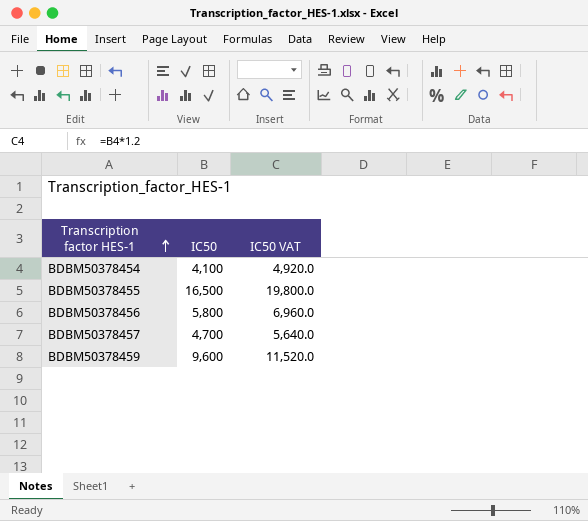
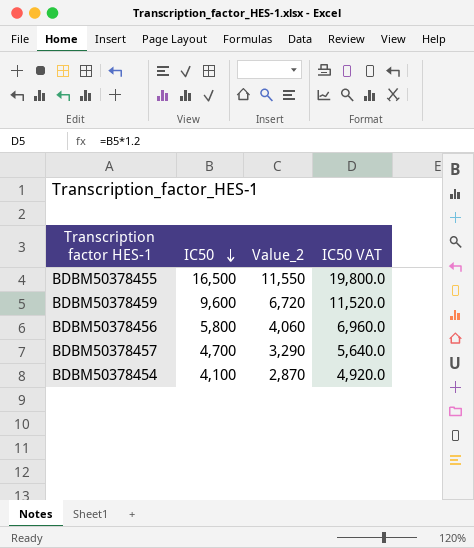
row order: Transcription factor HES-1 ascending -> IC50 descending
column Value_2 | formula: none -> [IC50] * 0.7

